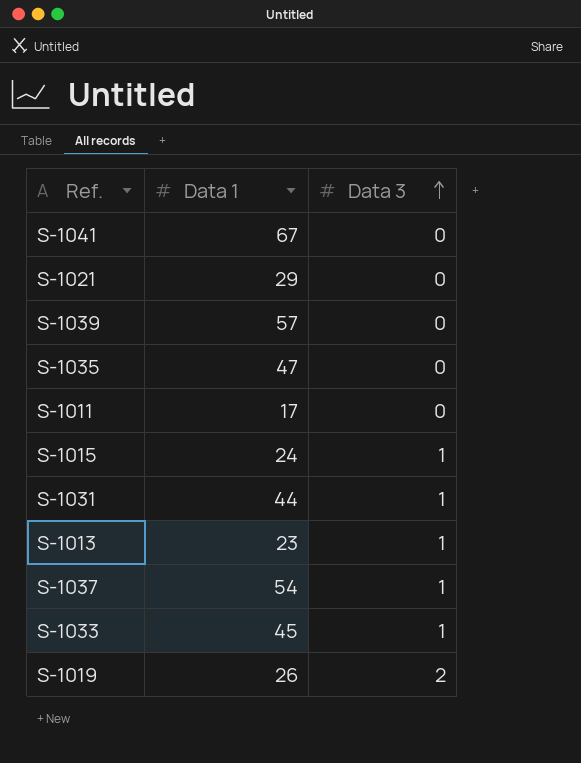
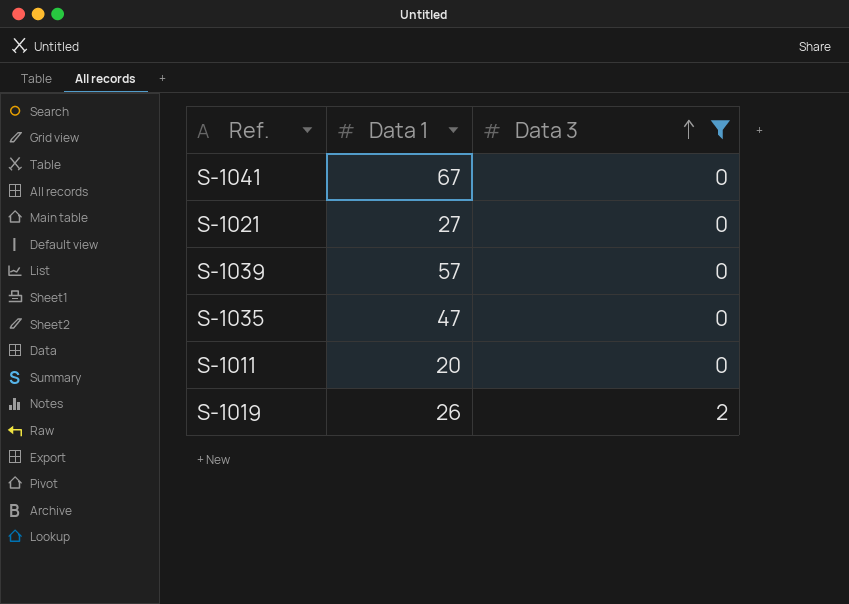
filter: none -> Data 3 != 1
S-1021 | Data 1: 29 -> 27
S-1011 | Data 1: 17 -> 20

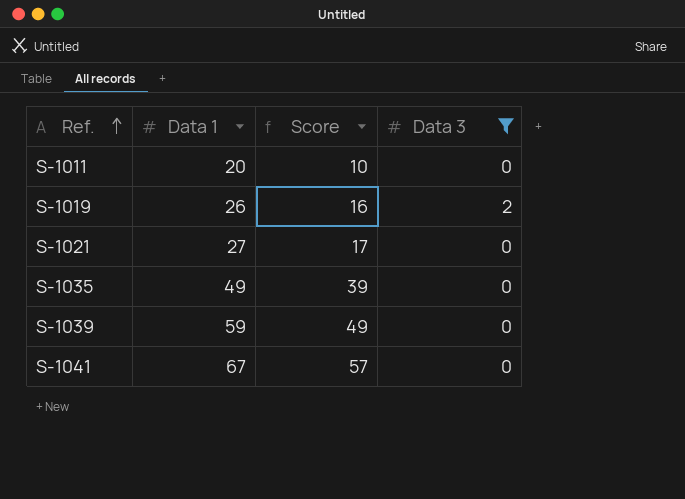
row order: Data 3 ascending -> Ref. ascending
column Score | formula: none -> [Data 1] - 10
S-1035 | Data 1: 47 -> 49
S-1039 | Data 1: 57 -> 59

